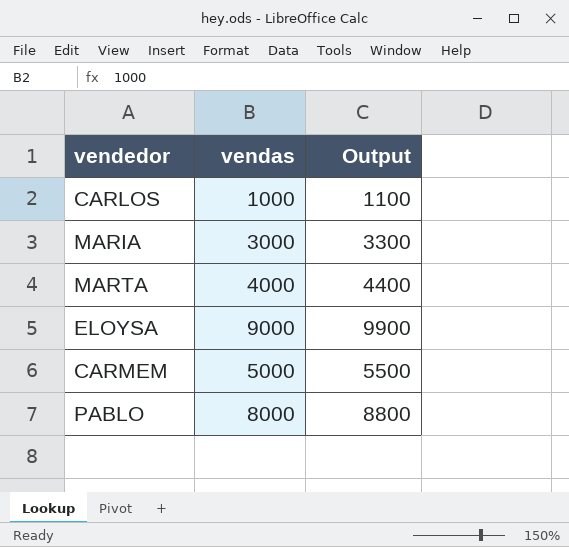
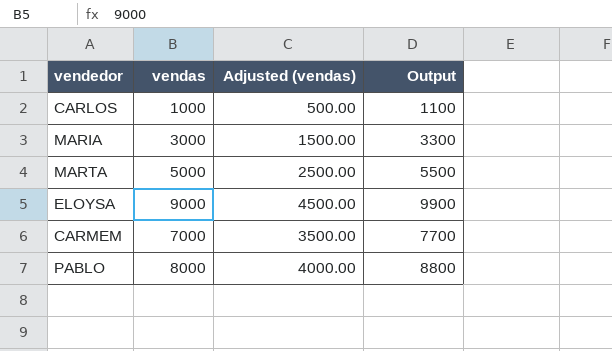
column Adjusted (vendas) | formula: none -> [vendas] * 0.5
MARTA | vendas: 4000 -> 5000
MARTA | Output: 4400 -> 5500
CARMEM | vendas: 5000 -> 7000
CARMEM | Output: 5500 -> 7700

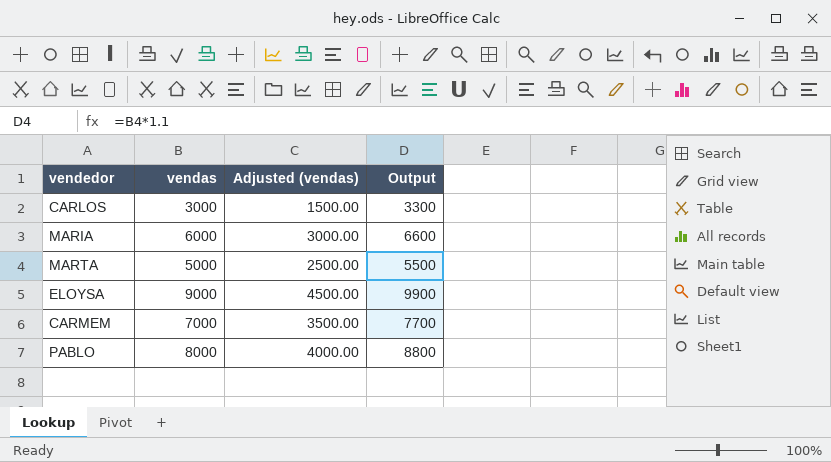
CARLOS | vendas: 1000 -> 3000
CARLOS | Adjusted (vendas): 500.00 -> 1500.00
CARLOS | Output: 1100 -> 3300
MARIA | vendas: 3000 -> 6000
MARIA | Adjusted (vendas): 1500.00 -> 3000.00
MARIA | Output: 3300 -> 6600

